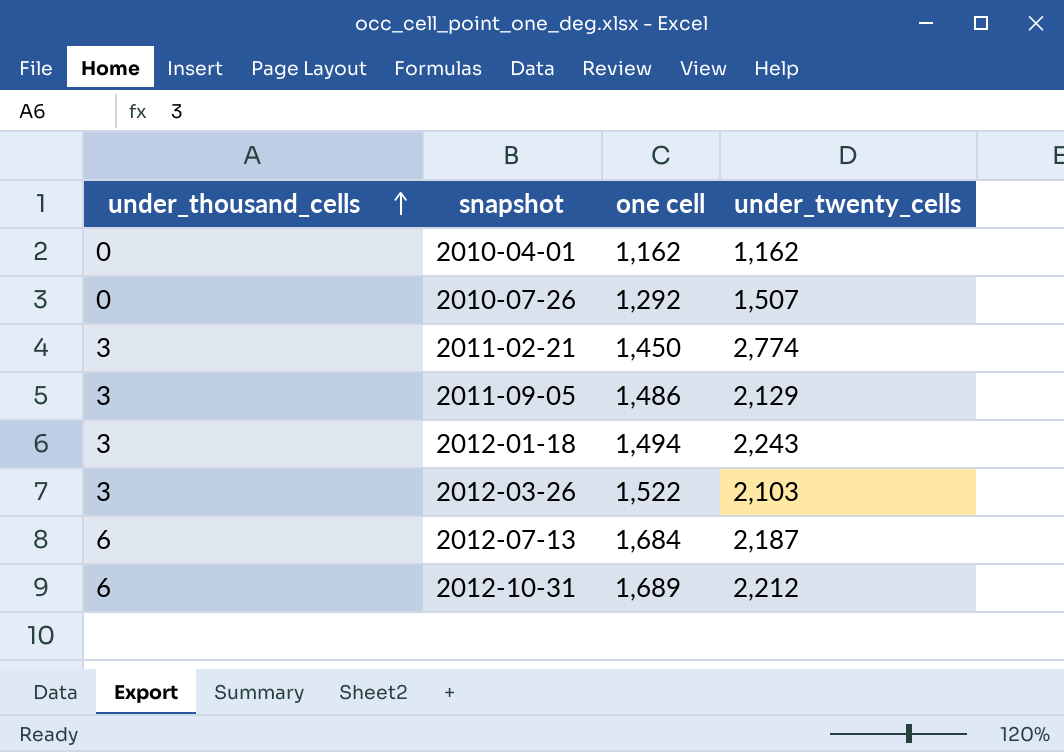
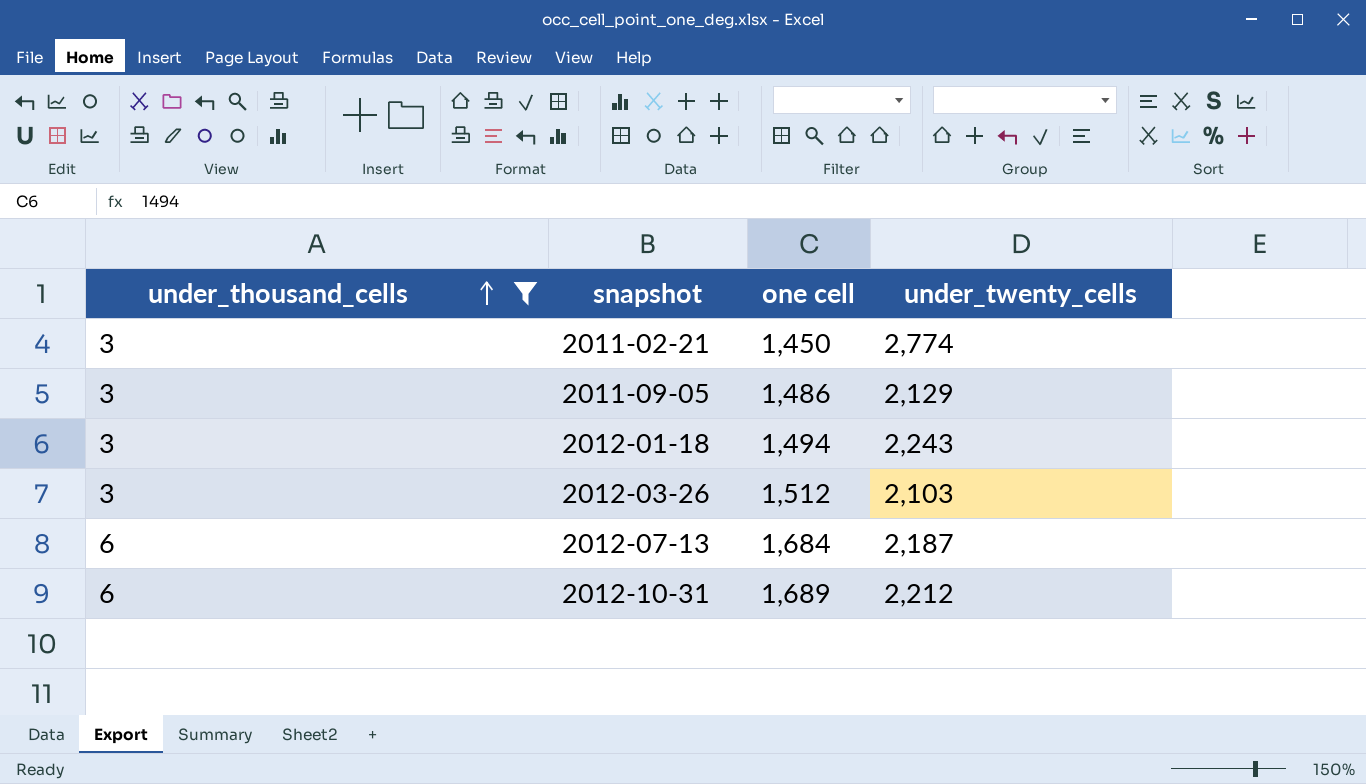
filter: none -> under_thousand_cells != 0
2012-03-26 | one cell: 1,522 -> 1,512

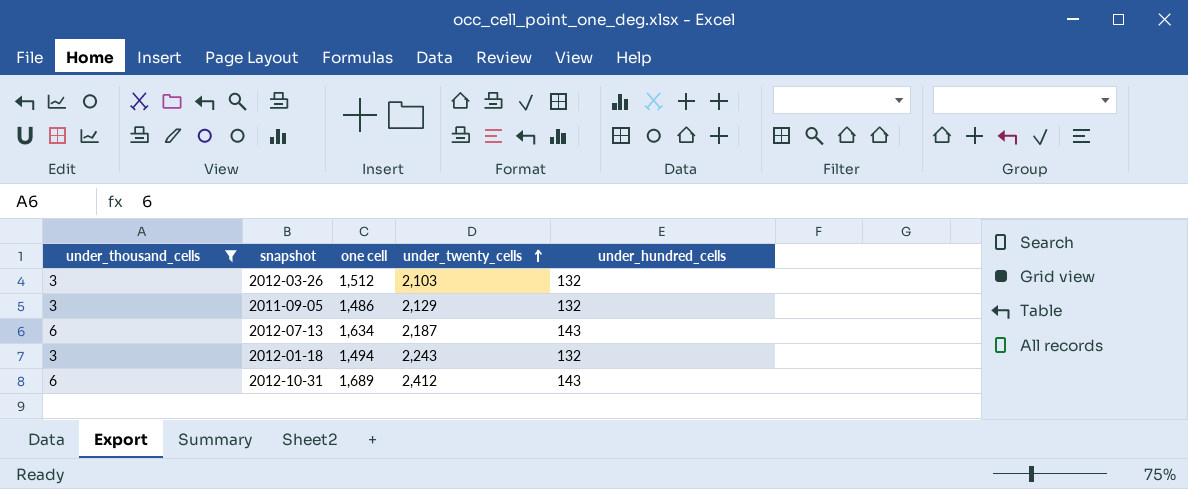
row order: under_thousand_cells ascending -> under_twenty_cells ascending
column under_hundred_cells | position: none -> 5
row 2011-02-21: 3 | 1,450 | 2,774 -> none
2012-07-13 | one cell: 1,684 -> 1,634
2012-10-31 | under_twenty_cells: 2,212 -> 2,412

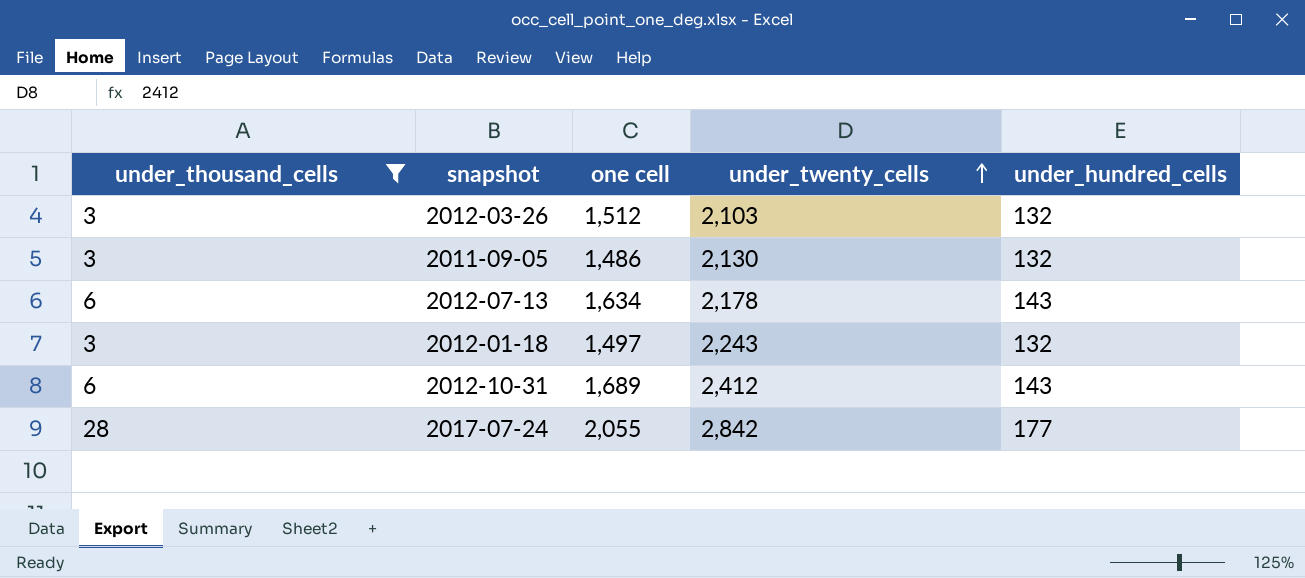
2011-09-05 | under_twenty_cells: 2,129 -> 2,130
2012-07-13 | under_twenty_cells: 2,187 -> 2,178
2012-01-18 | one cell: 1,494 -> 1,497
row 2017-07-24: none -> 28 | 2,055 | 2,842 | 177

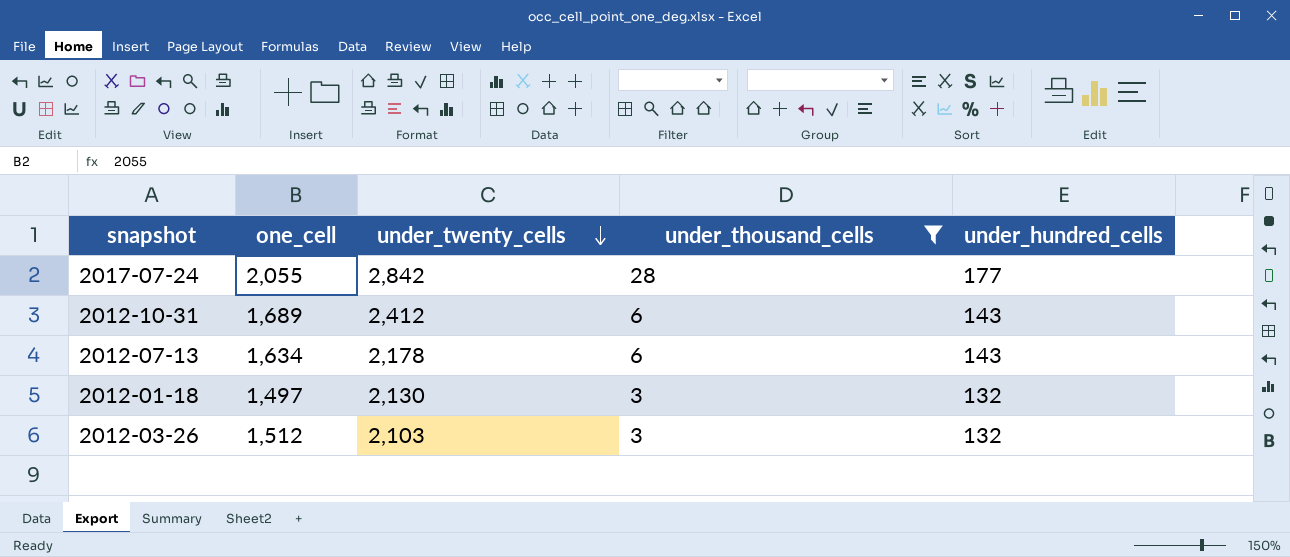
row order: under_twenty_cells ascending -> under_twenty_cells descending
column name: one cell -> one_cell
column under_thousand_cells | position: 1 -> 4
row 2011-09-05: 3 | 1,486 | 2,130 | 132 -> none
2012-01-18 | under_twenty_cells: 2,243 -> 2,130

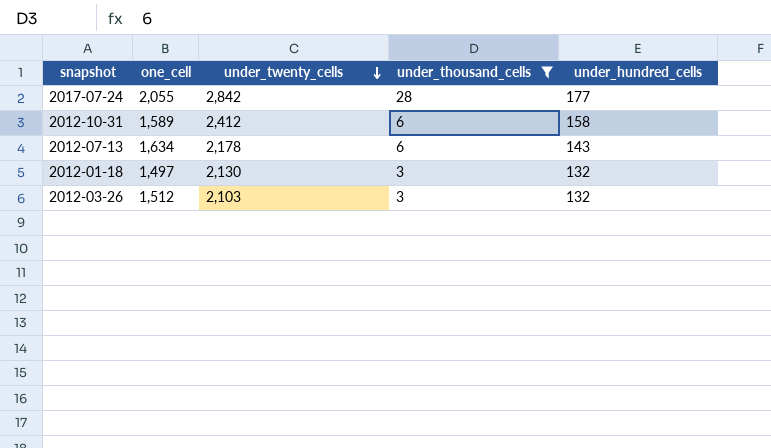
2012-10-31 | one_cell: 1,689 -> 1,589
2012-10-31 | under_hundred_cells: 143 -> 158

